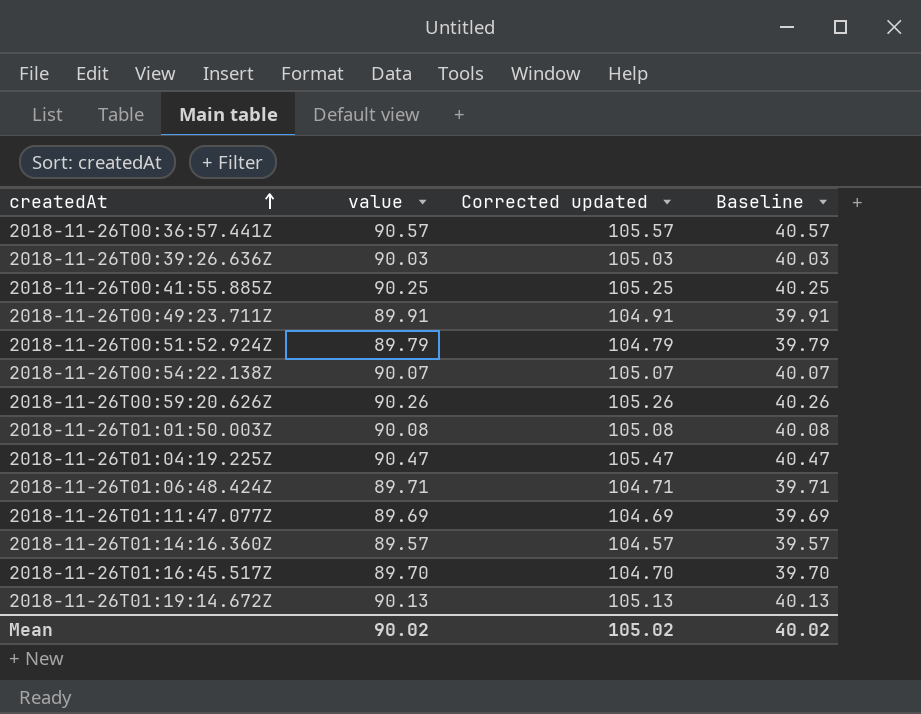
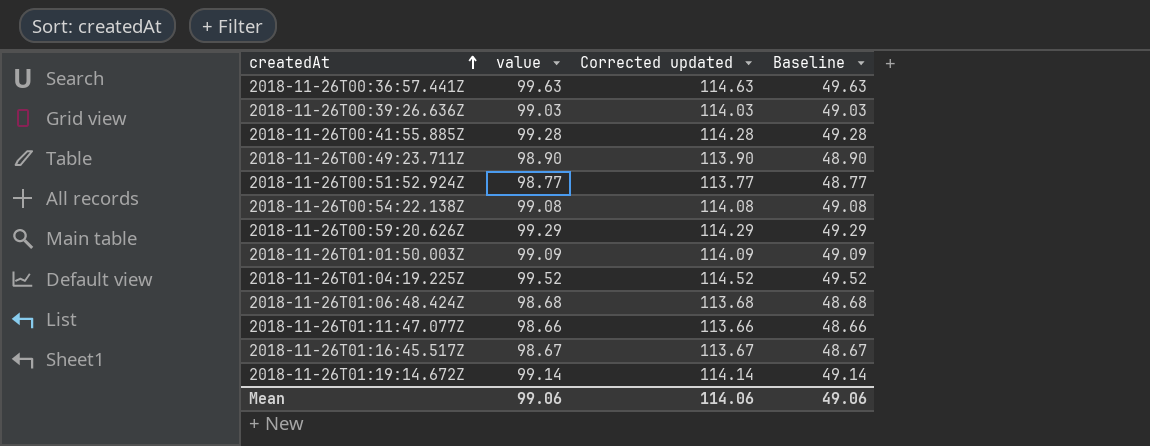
row 2018-11-26T01:14:16.360Z: 89.57 | 104.57 | 39.57 -> none
2018-11-26T00:36:57.441Z | value: 90.57 -> 99.63
2018-11-26T00:36:57.441Z | Corrected updated: 105.57 -> 114.63
2018-11-26T00:36:57.441Z | Baseline: 40.57 -> 49.63
2018-11-26T00:39:26.636Z | value: 90.03 -> 99.03
2018-11-26T00:39:26.636Z | Corrected updated: 105.03 -> 114.03
2018-11-26T00:39:26.636Z | Baseline: 40.03 -> 49.03
2018-11-26T00:41:55.885Z | value: 90.25 -> 99.28
2018-11-26T00:41:55.885Z | Corrected updated: 105.25 -> 114.28
2018-11-26T00:41:55.885Z | Baseline: 40.25 -> 49.28
2018-11-26T00:49:23.711Z | value: 89.91 -> 98.90
2018-11-26T00:49:23.711Z | Corrected updated: 104.91 -> 113.90
2018-11-26T00:49:23.711Z | Baseline: 39.91 -> 48.90
2018-11-26T00:51:52.924Z | value: 89.79 -> 98.77
2018-11-26T00:51:52.924Z | Corrected updated: 104.79 -> 113.77
2018-11-26T00:51:52.924Z | Baseline: 39.79 -> 48.77
2018-11-26T00:54:22.138Z | value: 90.07 -> 99.08
2018-11-26T00:54:22.138Z | Corrected updated: 105.07 -> 114.08
2018-11-26T00:54:22.138Z | Baseline: 40.07 -> 49.08
2018-11-26T00:59:20.626Z | value: 90.26 -> 99.29
2018-11-26T00:59:20.626Z | Corrected updated: 105.26 -> 114.29
2018-11-26T00:59:20.626Z | Baseline: 40.26 -> 49.29
2018-11-26T01:01:50.003Z | value: 90.08 -> 99.09
2018-11-26T01:01:50.003Z | Corrected updated: 105.08 -> 114.09
2018-11-26T01:01:50.003Z | Baseline: 40.08 -> 49.09
2018-11-26T01:04:19.225Z | value: 90.47 -> 99.52
2018-11-26T01:04:19.225Z | Corrected updated: 105.47 -> 114.52
2018-11-26T01:04:19.225Z | Baseline: 40.47 -> 49.52
2018-11-26T01:06:48.424Z | value: 89.71 -> 98.68
2018-11-26T01:06:48.424Z | Corrected updated: 104.71 -> 113.68
2018-11-26T01:06:48.424Z | Baseline: 39.71 -> 48.68
2018-11-26T01:11:47.077Z | value: 89.69 -> 98.66
2018-11-26T01:11:47.077Z | Corrected updated: 104.69 -> 113.66
2018-11-26T01:11:47.077Z | Baseline: 39.69 -> 48.66
2018-11-26T01:16:45.517Z | value: 89.70 -> 98.67
2018-11-26T01:16:45.517Z | Corrected updated: 104.70 -> 113.67
2018-11-26T01:16:45.517Z | Baseline: 39.70 -> 48.67
2018-11-26T01:19:14.672Z | value: 90.13 -> 99.14
2018-11-26T01:19:14.672Z | Corrected updated: 105.13 -> 114.14
2018-11-26T01:19:14.672Z | Baseline: 40.13 -> 49.14
Mean | value: 90.02 -> 99.06
Mean | Corrected updated: 105.02 -> 114.06
Mean | Baseline: 40.02 -> 49.06

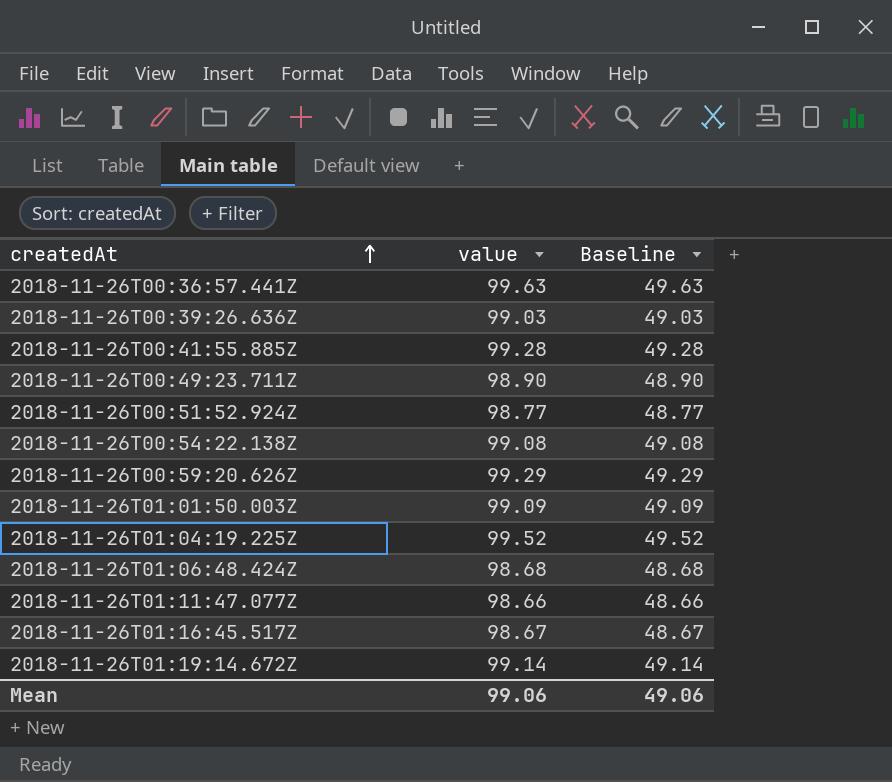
column Corrected updated | formula: [value] + 15 -> none

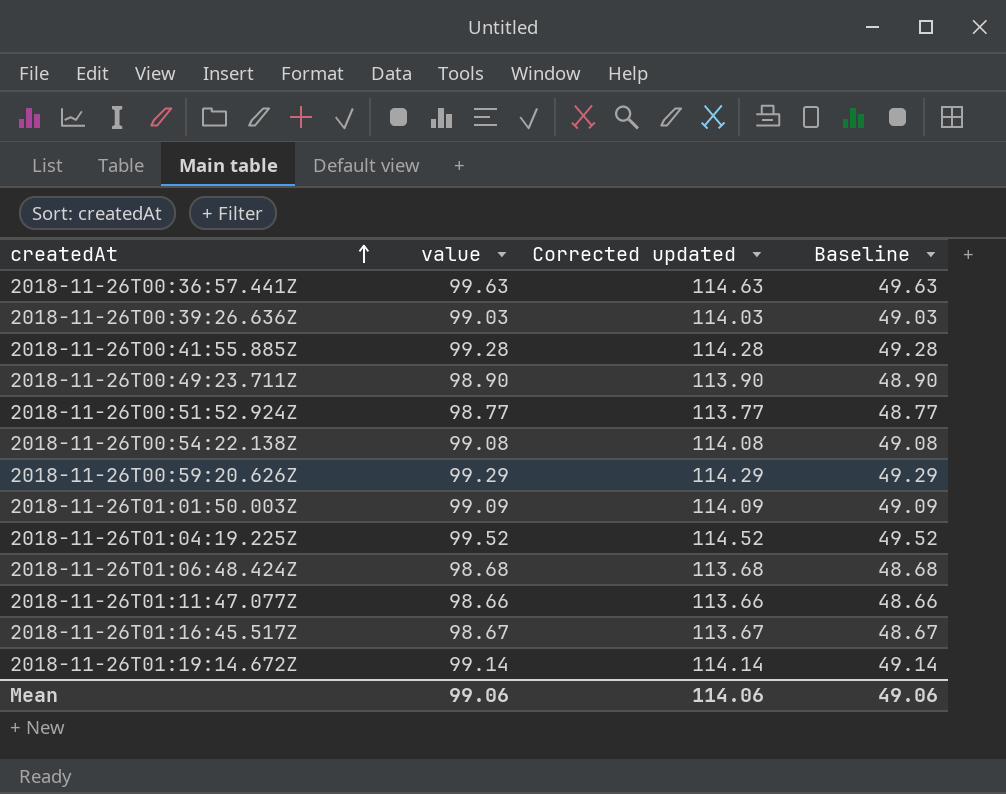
column Corrected updated | formula: none -> [value] + 15

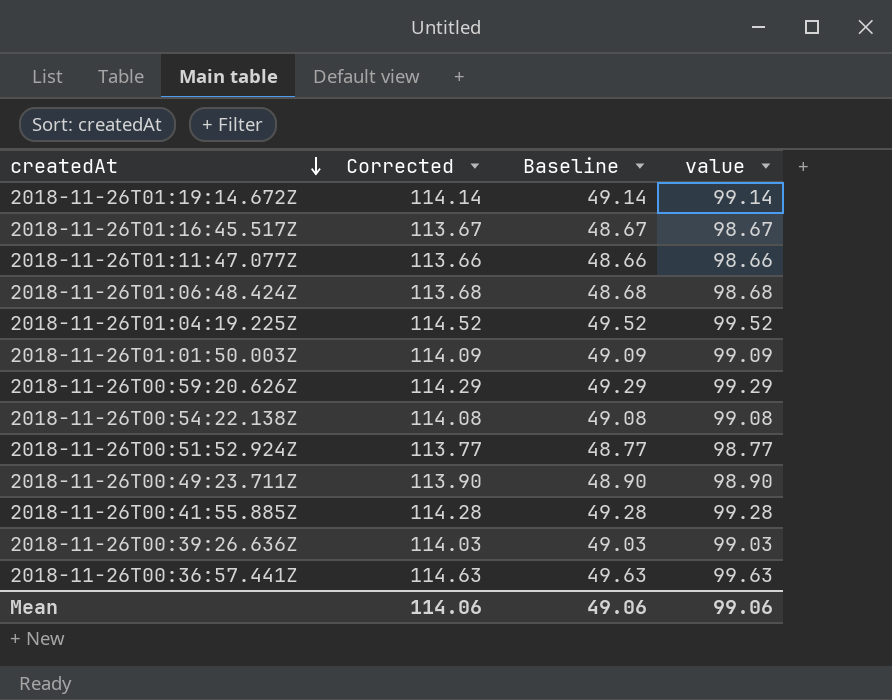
row order: createdAt ascending -> createdAt descending
column name: Corrected updated -> Corrected
column value | position: 2 -> 4

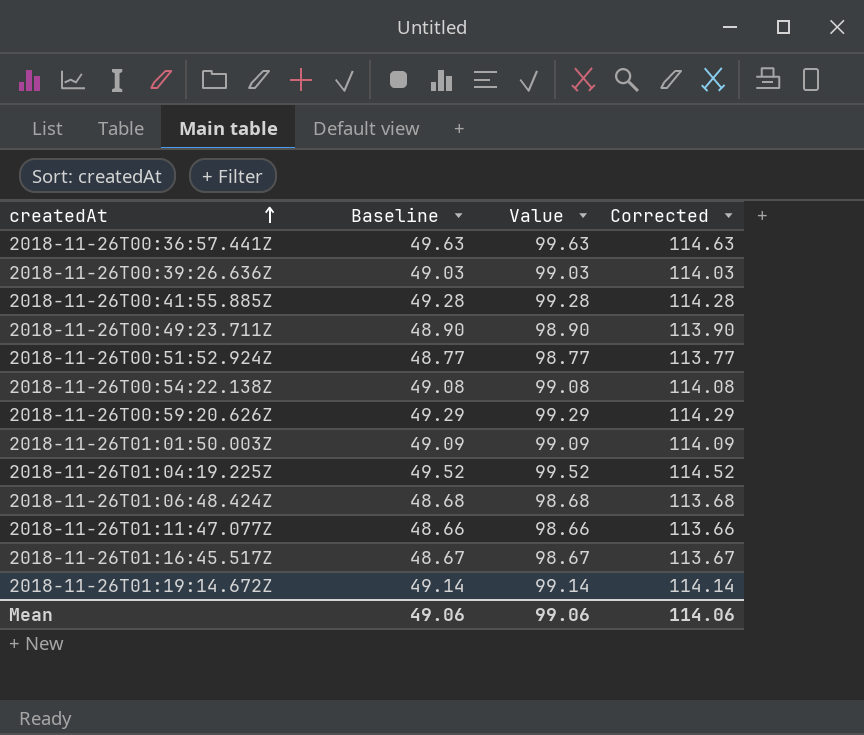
row order: createdAt descending -> createdAt ascending
column name: value -> Value
column Corrected | position: 2 -> 4

